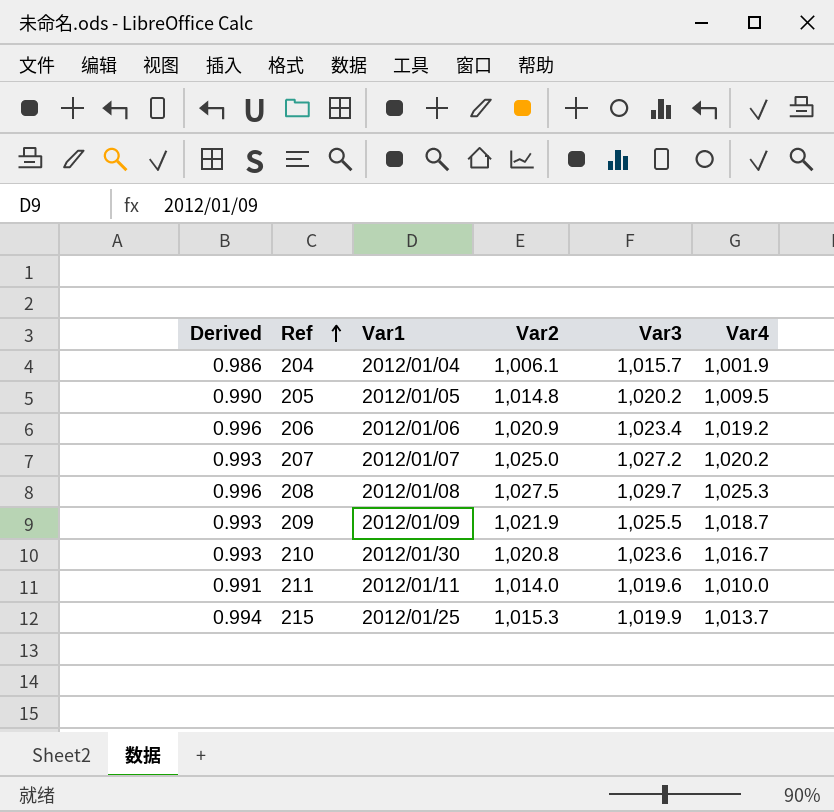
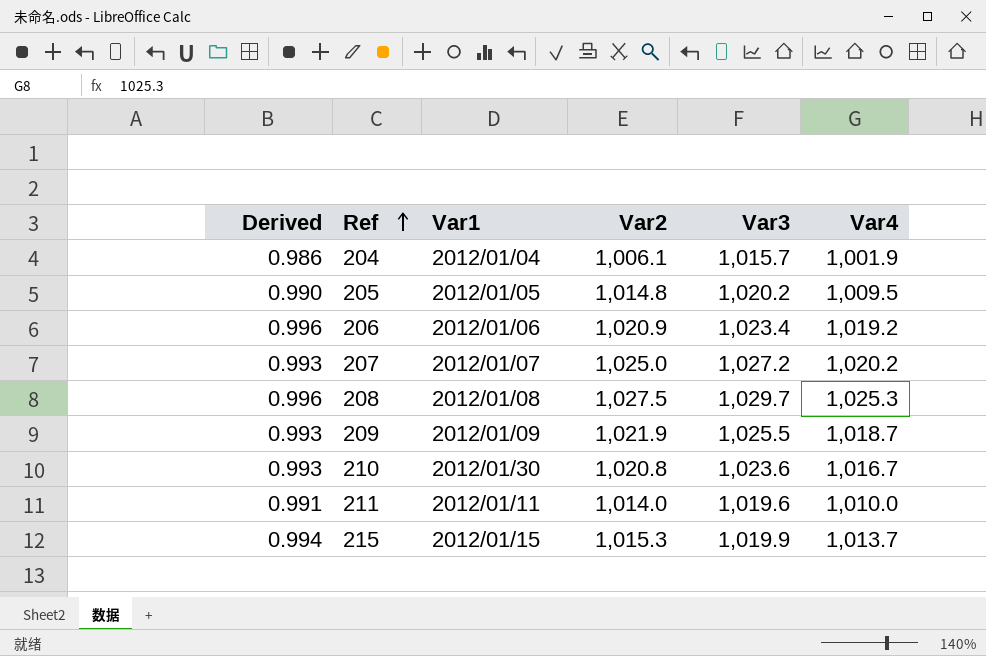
215 | Var1: 2012/01/25 -> 2012/01/15

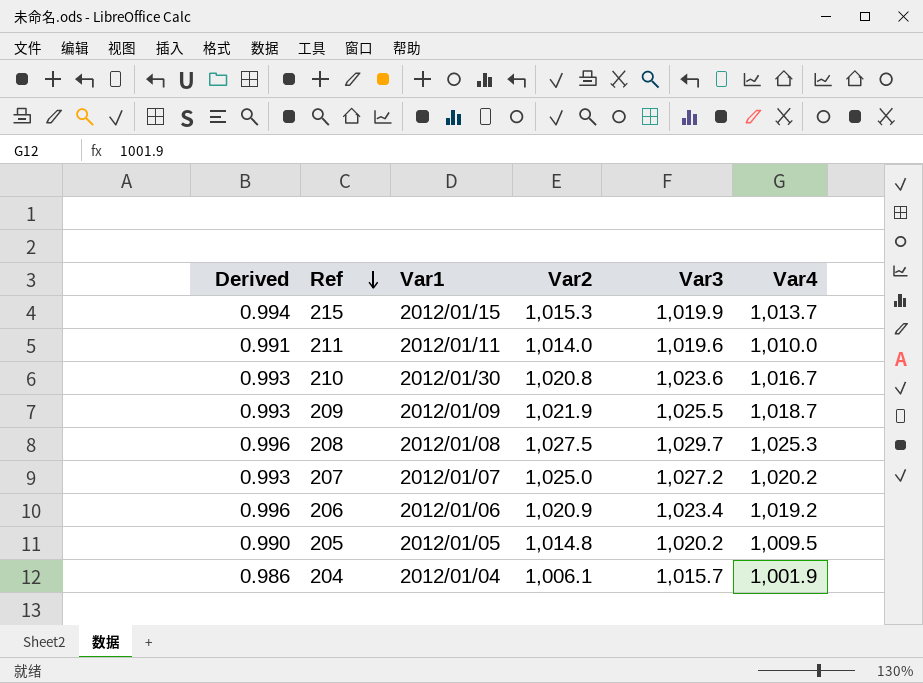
row order: Ref ascending -> Ref descending

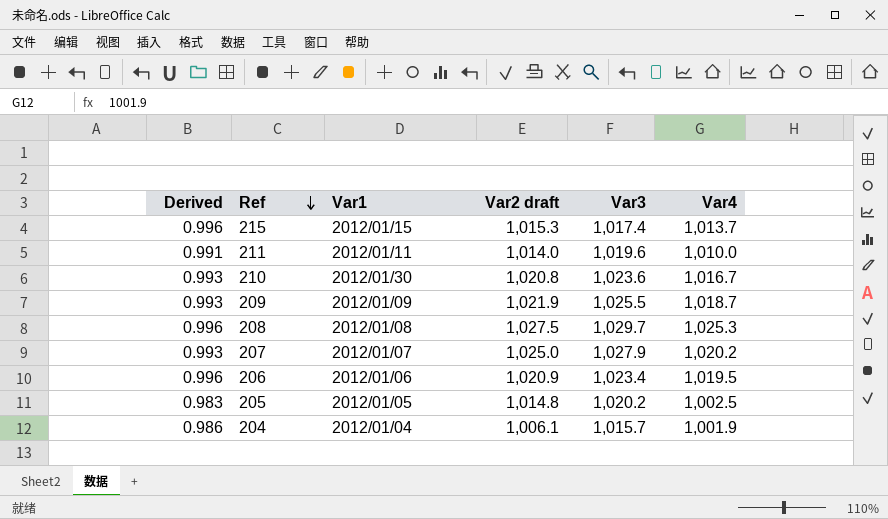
column name: Var2 -> Var2 draft
215 | Derived: 0.994 -> 0.996
215 | Var3: 1,019.9 -> 1,017.4
207 | Var3: 1,027.2 -> 1,027.9
206 | Var4: 1,019.2 -> 1,019.5
205 | Derived: 0.990 -> 0.983
205 | Var4: 1,009.5 -> 1,002.5

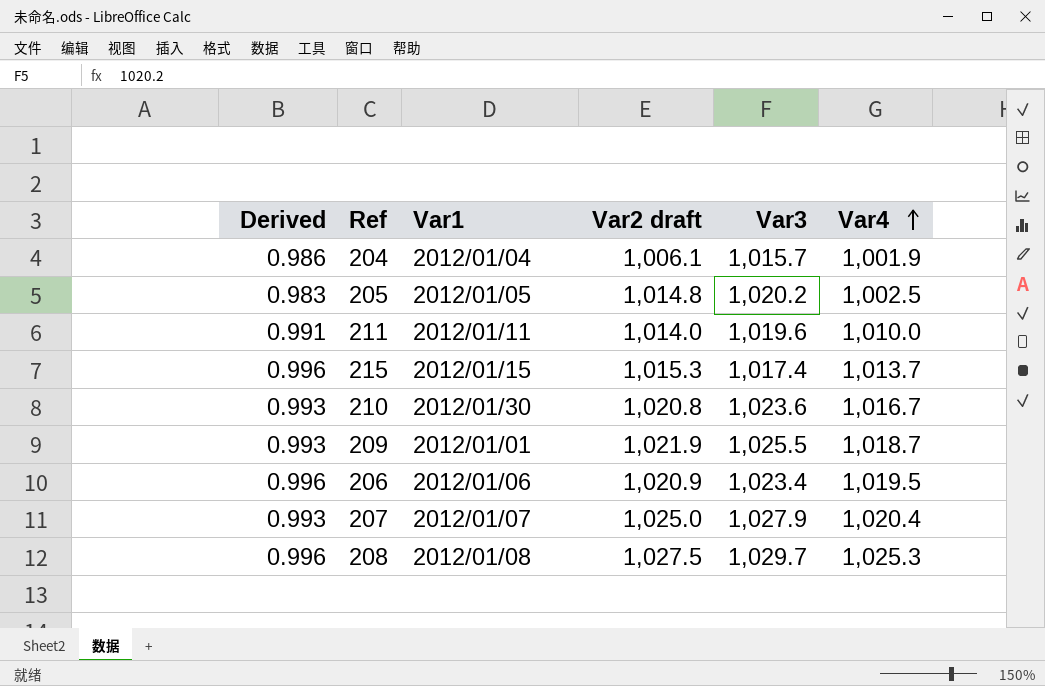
row order: Ref descending -> Var4 ascending
209 | Var1: 2012/01/09 -> 2012/01/01
207 | Var4: 1,020.2 -> 1,020.4

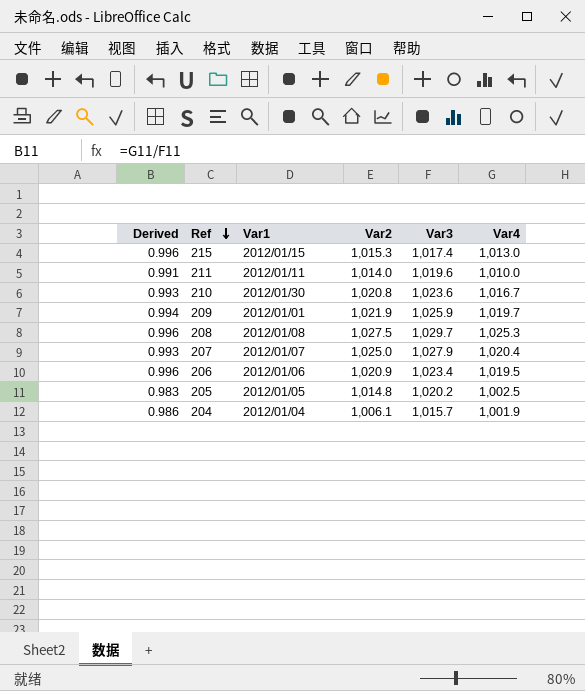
row order: Var4 ascending -> Ref descending
column name: Var2 draft -> Var2
215 | Var4: 1,013.7 -> 1,013.0
209 | Derived: 0.993 -> 0.994
209 | Var3: 1,025.5 -> 1,025.9
209 | Var4: 1,018.7 -> 1,019.7

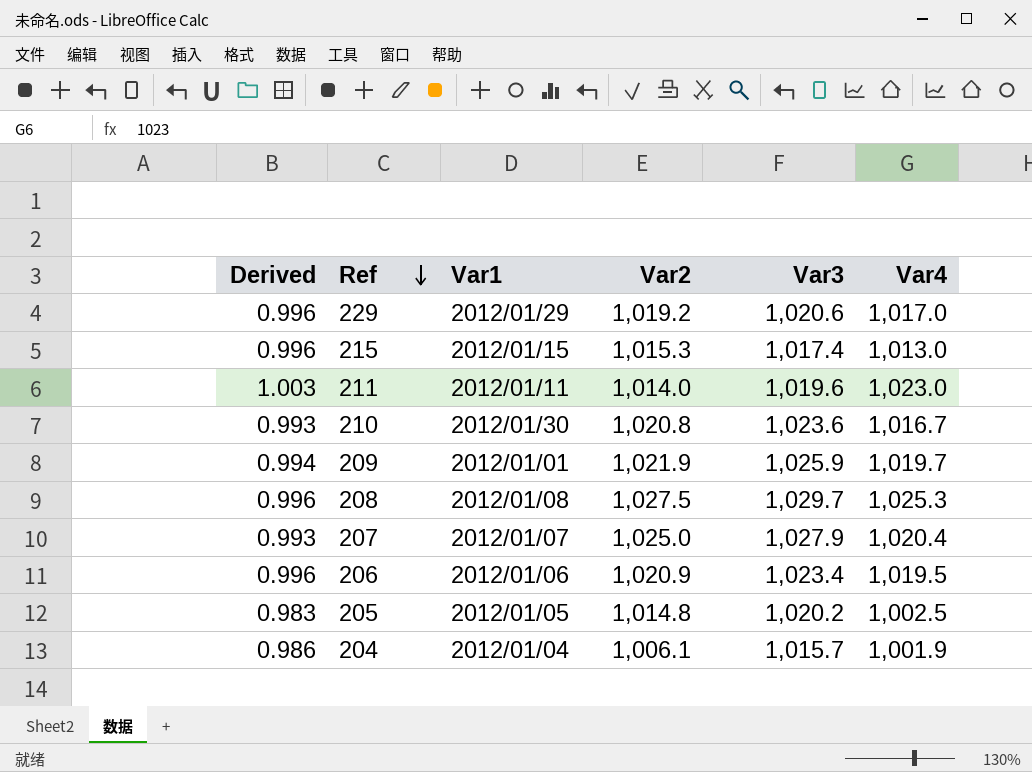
row 229: none -> 0.996 | 2012/01/29 | 1,019.2 | 1,020.6 | 1,017.0
211 | Derived: 0.991 -> 1.003
211 | Var4: 1,010.0 -> 1,023.0

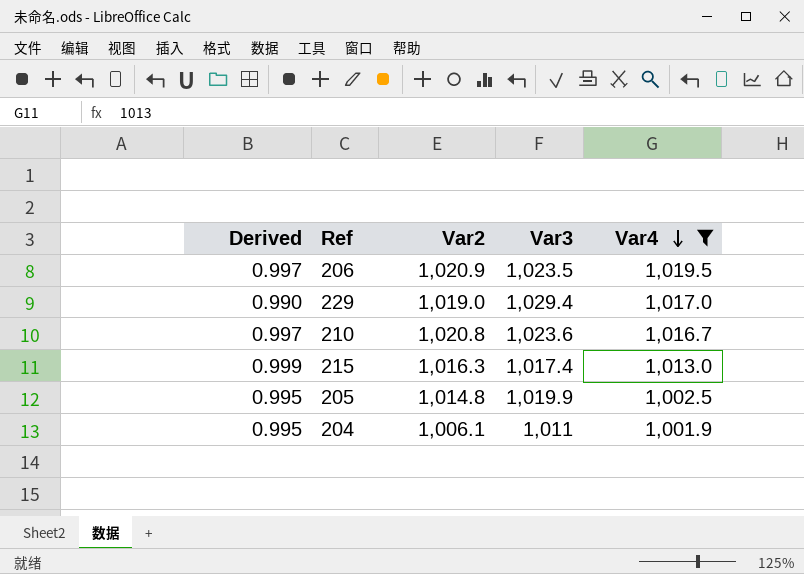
filter: none -> Var4 <= 1,019.5
row order: Ref descending -> Var4 descending
column Var1 | position: 3 -> none
column Derived | formula: [Var4] / [Var3] -> [Var2] / [Var3]
206 | Var3: 1,023.4 -> 1,023.5
229 | Var2: 1,019.2 -> 1,019.0
229 | Var3: 1,020.6 -> 1,029.4
215 | Var2: 1,015.3 -> 1,016.3
205 | Var3: 1,020.2 -> 1,019.9
204 | Var3: 1,015.7 -> 1,011

